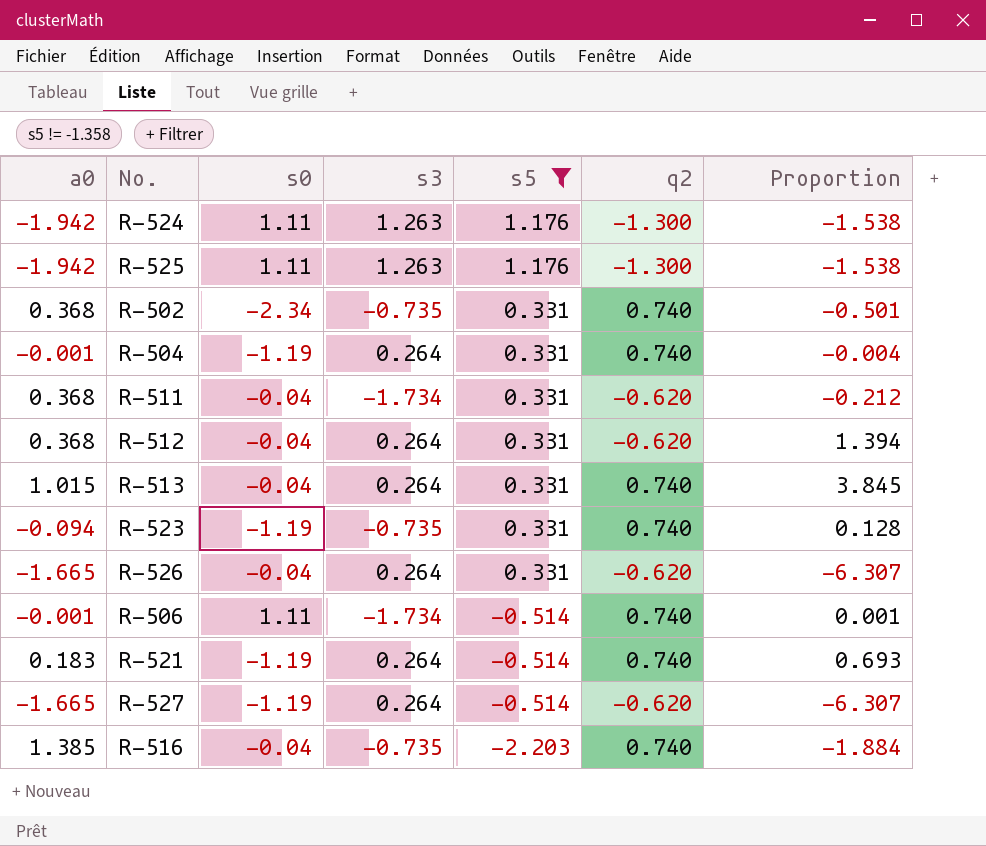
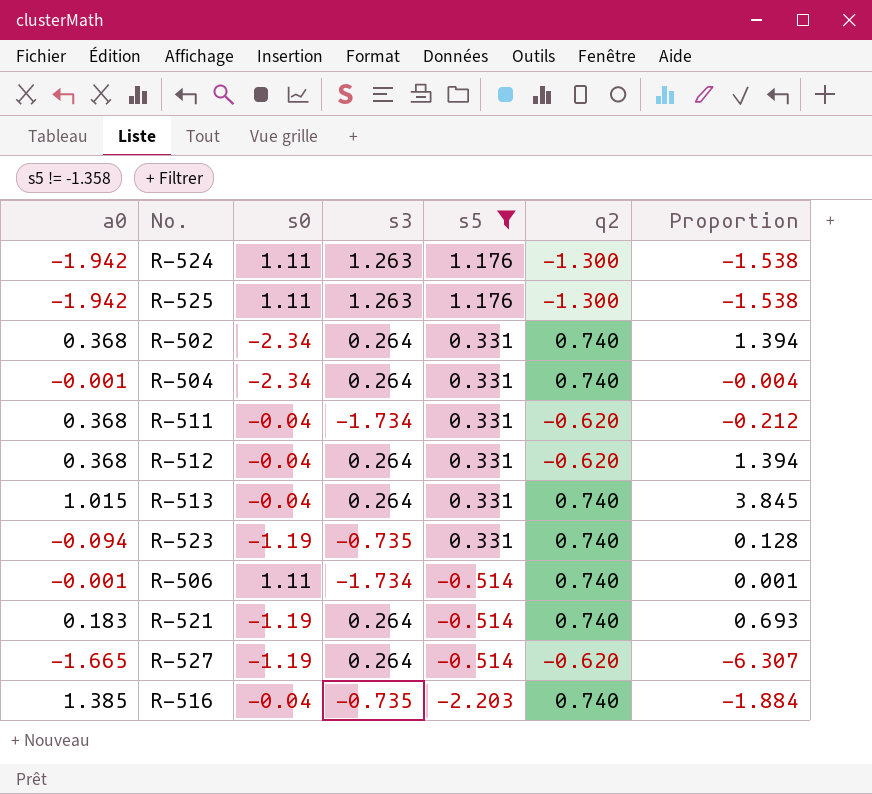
row R-526: -1.665 | -0.04 | 0.264 | 0.331 | -0.620 | -6.307 -> none
R-502 | s3: -0.735 -> 0.264
R-502 | Proportion: -0.501 -> 1.394
R-504 | s0: -1.19 -> -2.34

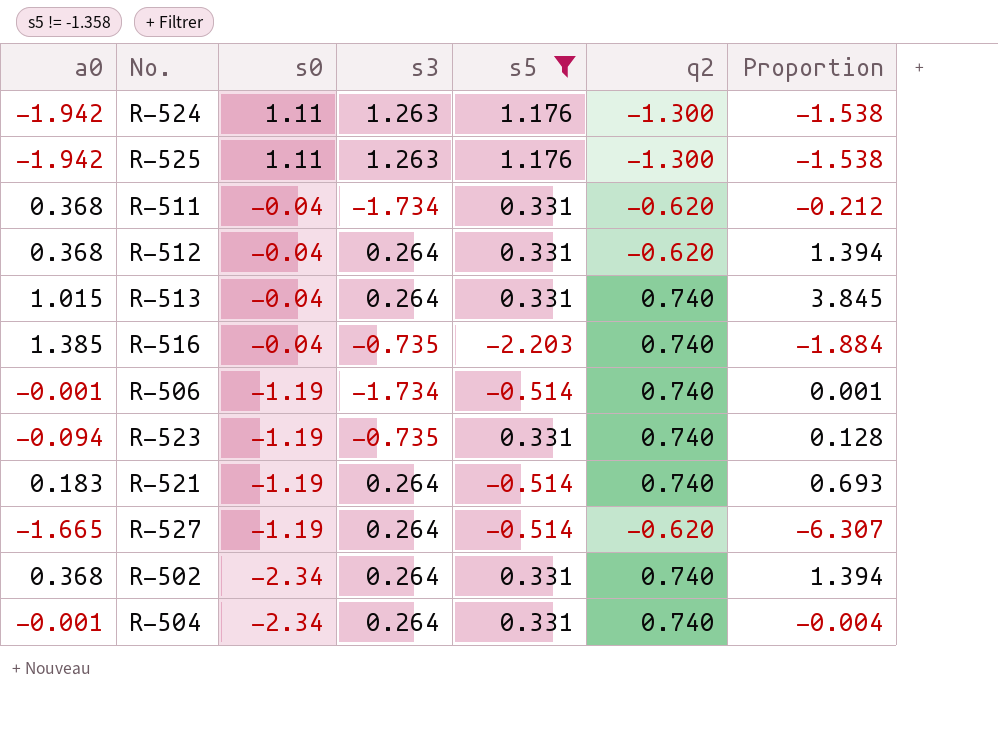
row order: s5 descending -> s0 descending
R-506 | s0: 1.11 -> -1.19

